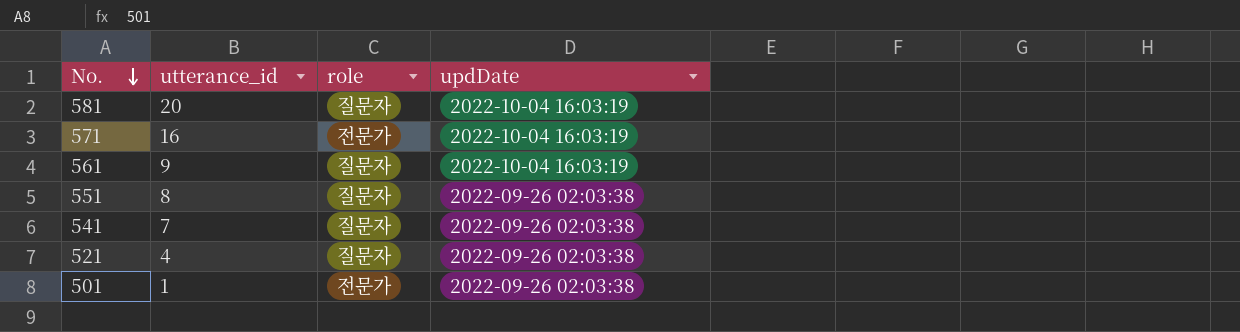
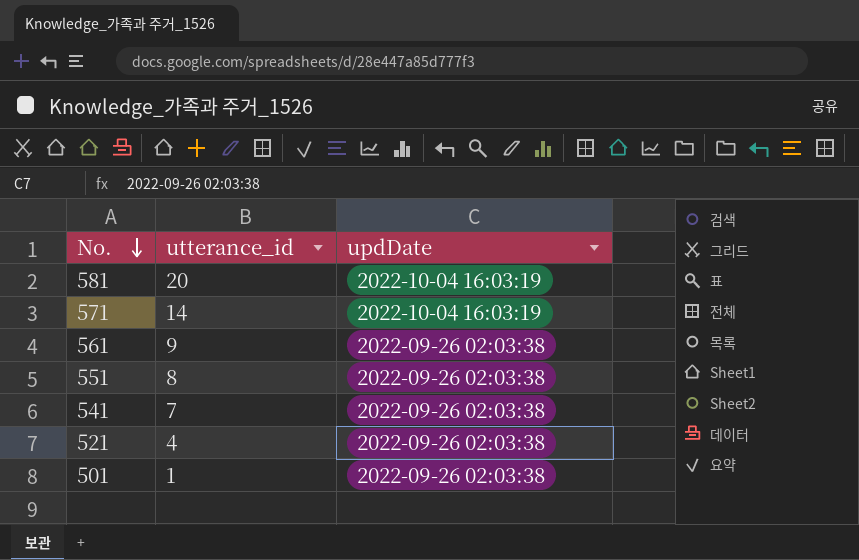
column role | position: 3 -> none
571 | utterance_id: 16 -> 14
561 | updDate: 2022-10-04 16:03:19 -> 2022-09-26 02:03:38

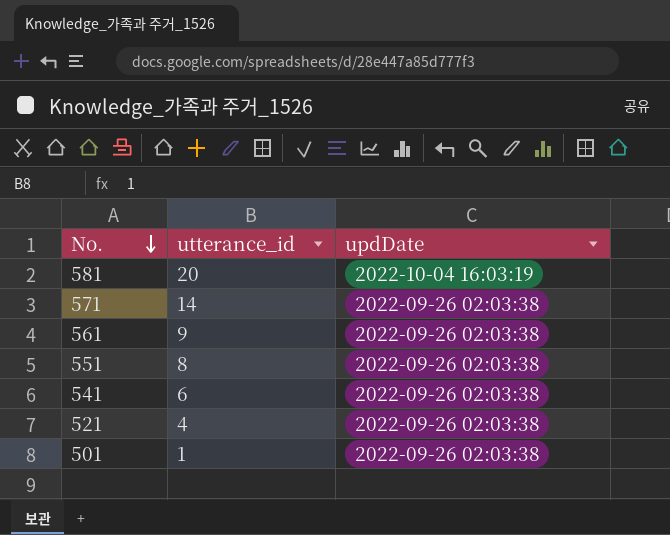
571 | updDate: 2022-10-04 16:03:19 -> 2022-09-26 02:03:38
541 | utterance_id: 7 -> 6

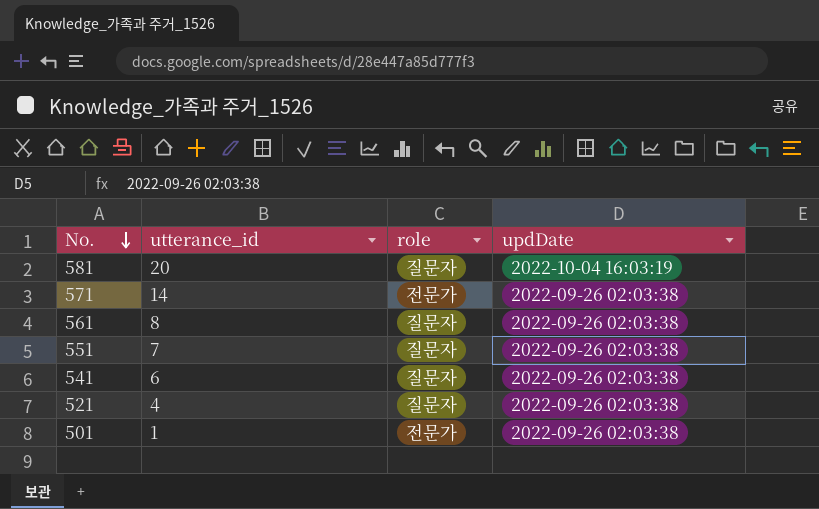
column role | position: none -> 3
561 | utterance_id: 9 -> 8
551 | utterance_id: 8 -> 7

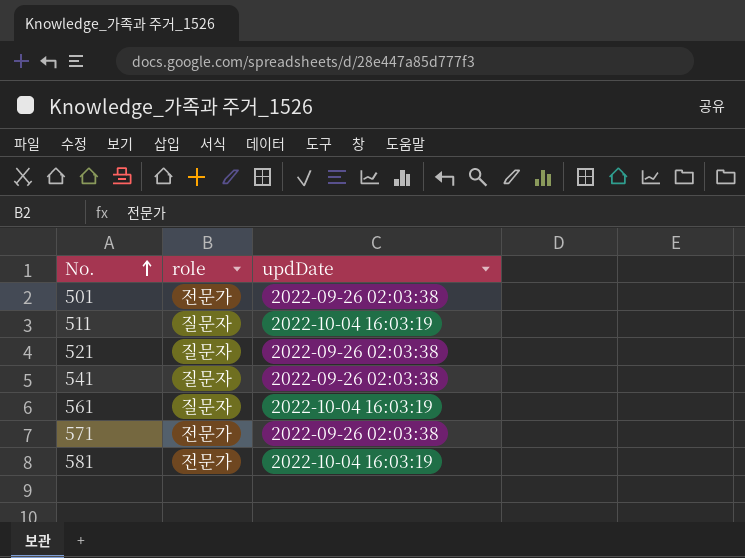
row order: No. descending -> No. ascending
column utterance_id | position: 2 -> none
row 551: 7 | 질문자 | 2022-09-26 02:03:38 -> none
row 511: none -> 질문자 | 2022-10-04 16:03:19
561 | updDate: 2022-09-26 02:03:38 -> 2022-10-04 16:03:19
581 | role: 질문자 -> 전문가

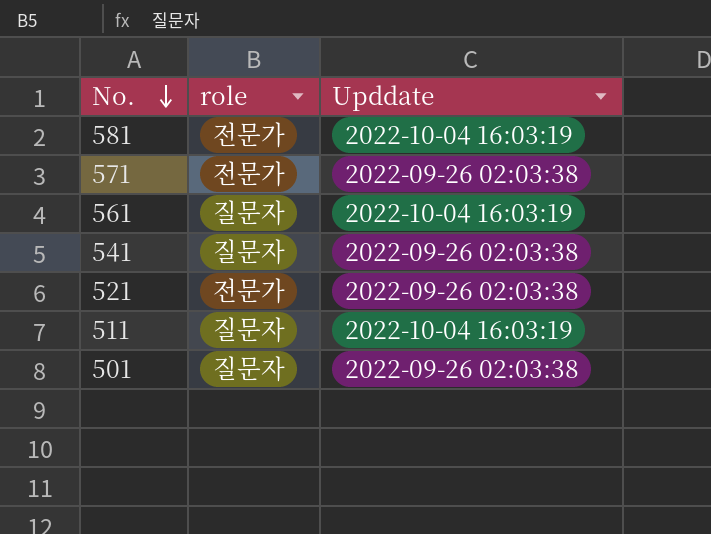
row order: No. ascending -> No. descending
column name: updDate -> Upddate
521 | role: 질문자 -> 전문가
501 | role: 전문가 -> 질문자

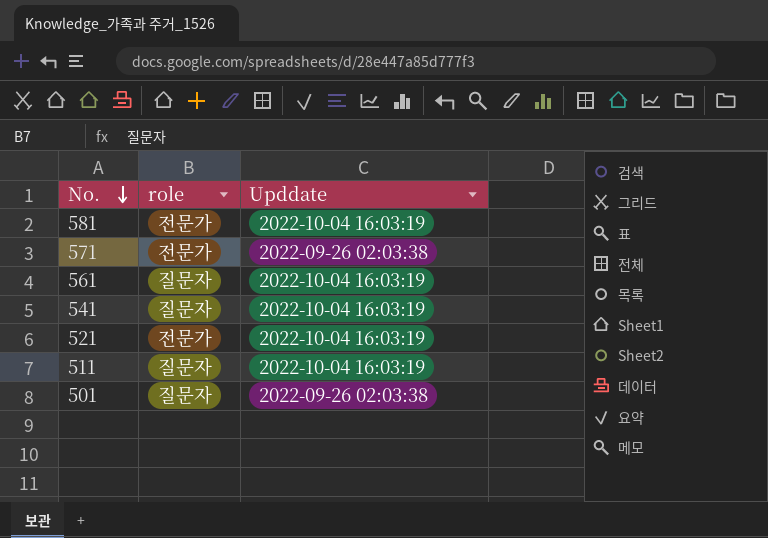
541 | Upddate: 2022-09-26 02:03:38 -> 2022-10-04 16:03:19
521 | Upddate: 2022-09-26 02:03:38 -> 2022-10-04 16:03:19

